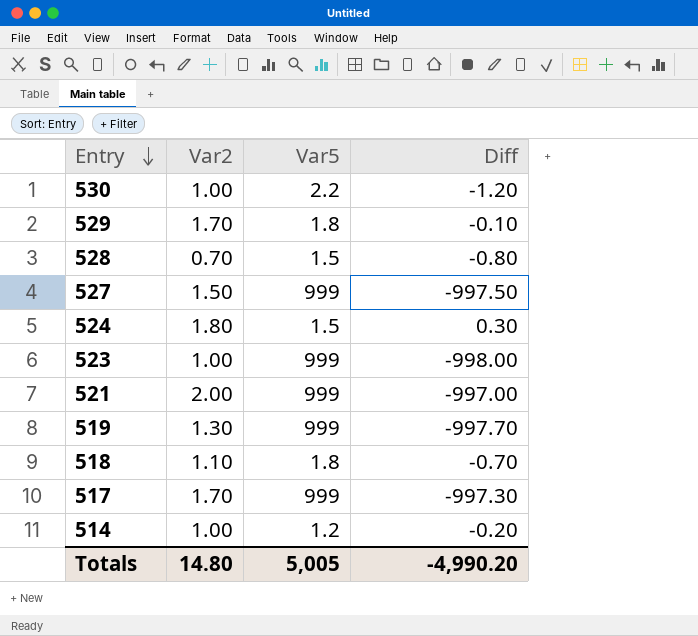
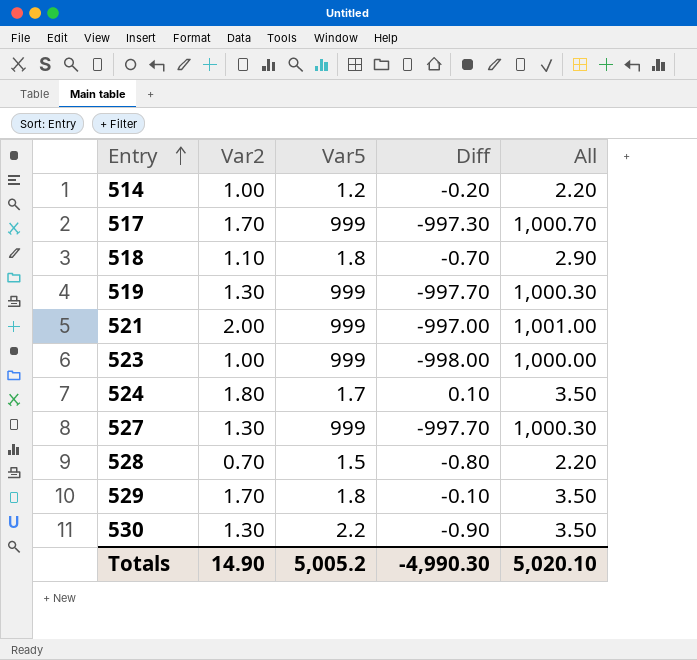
row order: Entry descending -> Entry ascending
column All | formula: none -> [Var2] + [Var5]
524 | Var5: 1.5 -> 1.7
524 | Diff: 0.30 -> 0.10
527 | Var2: 1.50 -> 1.30
527 | Diff: -997.50 -> -997.70
530 | Var2: 1.00 -> 1.30
530 | Diff: -1.20 -> -0.90
Totals | Var2: 14.80 -> 14.90
Totals | Var5: 5,005 -> 5,005.2
Totals | Diff: -4,990.20 -> -4,990.30

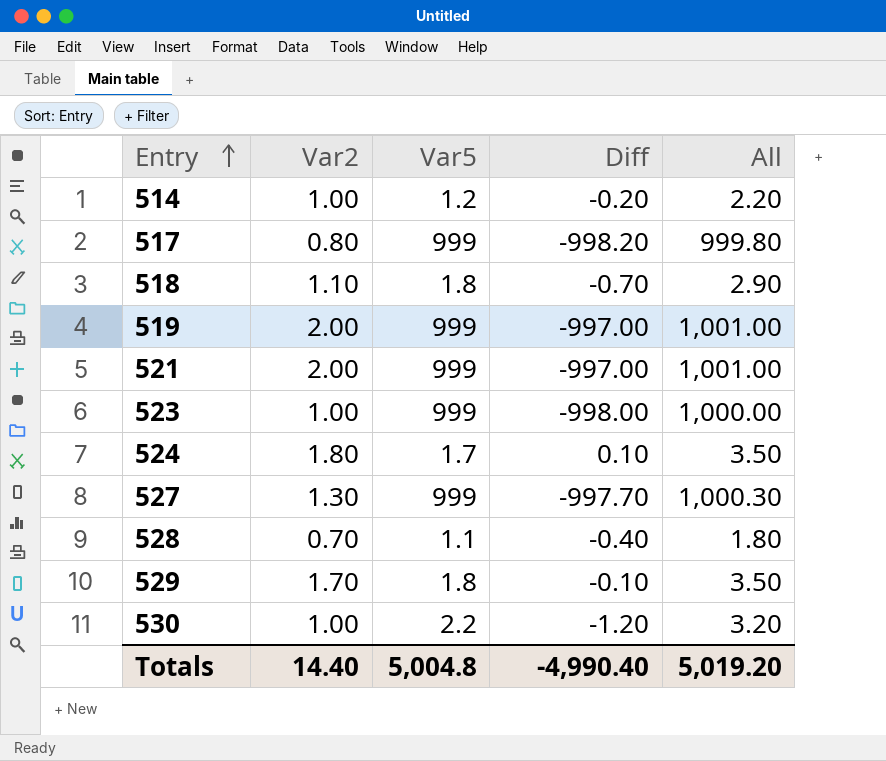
517 | Var2: 1.70 -> 0.80
517 | Diff: -997.30 -> -998.20
517 | All: 1,000.70 -> 999.80
519 | Var2: 1.30 -> 2.00
519 | Diff: -997.70 -> -997.00
519 | All: 1,000.30 -> 1,001.00
528 | Var5: 1.5 -> 1.1
528 | Diff: -0.80 -> -0.40
528 | All: 2.20 -> 1.80
530 | Var2: 1.30 -> 1.00
530 | Diff: -0.90 -> -1.20
530 | All: 3.50 -> 3.20
Totals | Var2: 14.90 -> 14.40
Totals | Var5: 5,005.2 -> 5,004.8
Totals | Diff: -4,990.30 -> -4,990.40
Totals | All: 5,020.10 -> 5,019.20

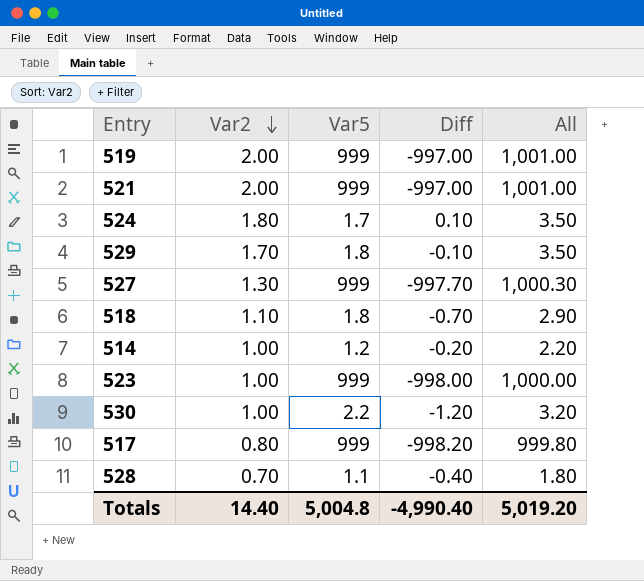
row order: Entry ascending -> Var2 descending

